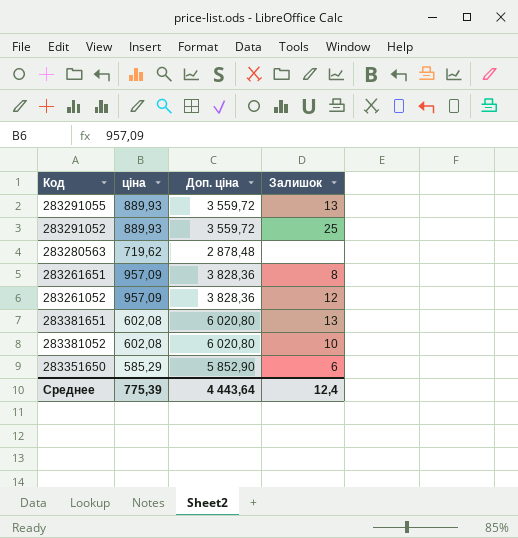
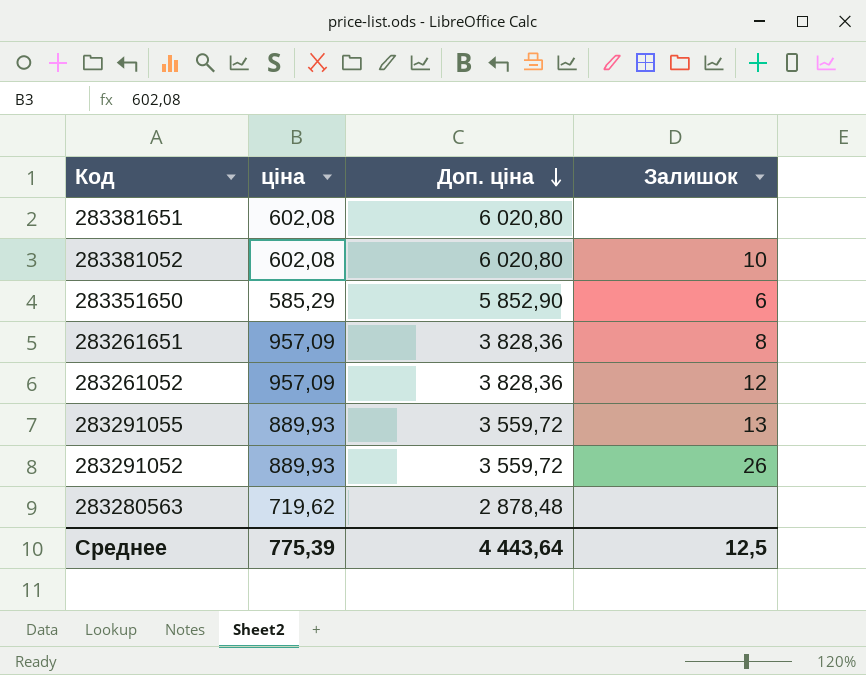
row order: none -> Доп. ціна descending
283381651 | Залишок: 13 -> none
283291052 | Залишок: 25 -> 26
Среднее | Залишок: 12,4 -> 12,5

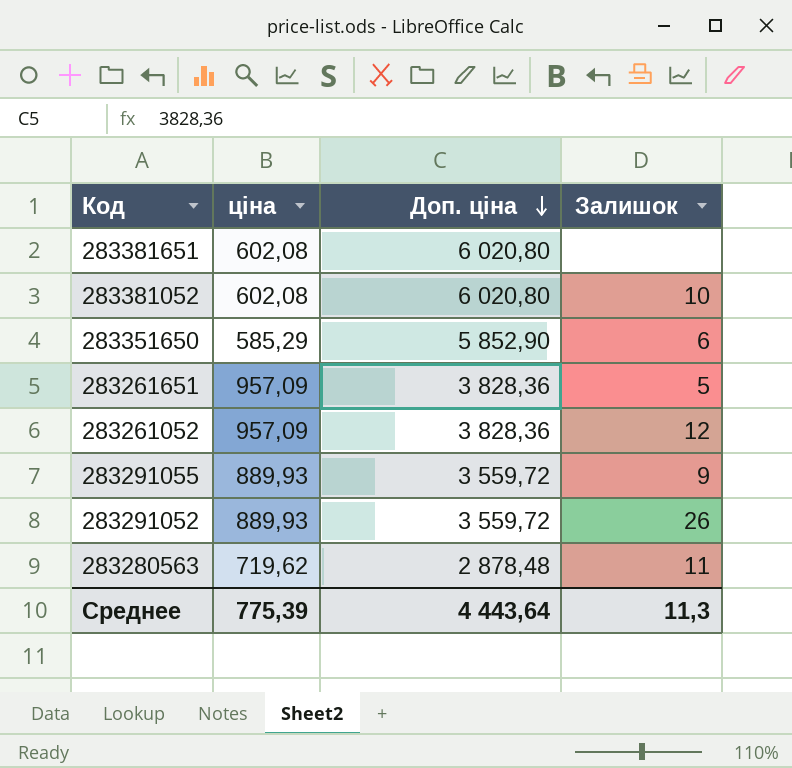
283261651 | Залишок: 8 -> 5
283291055 | Залишок: 13 -> 9
283280563 | Залишок: none -> 11
Среднее | Залишок: 12,5 -> 11,3

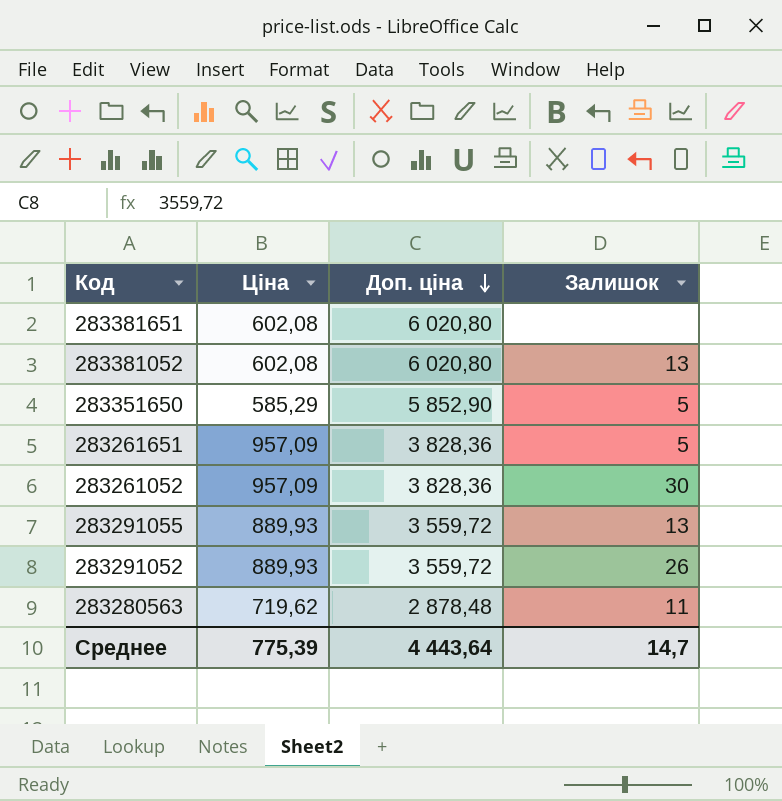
column name: ціна -> Ціна
283381052 | Залишок: 10 -> 13
283351650 | Залишок: 6 -> 5
283261052 | Залишок: 12 -> 30
283291055 | Залишок: 9 -> 13
Среднее | Залишок: 11,3 -> 14,7

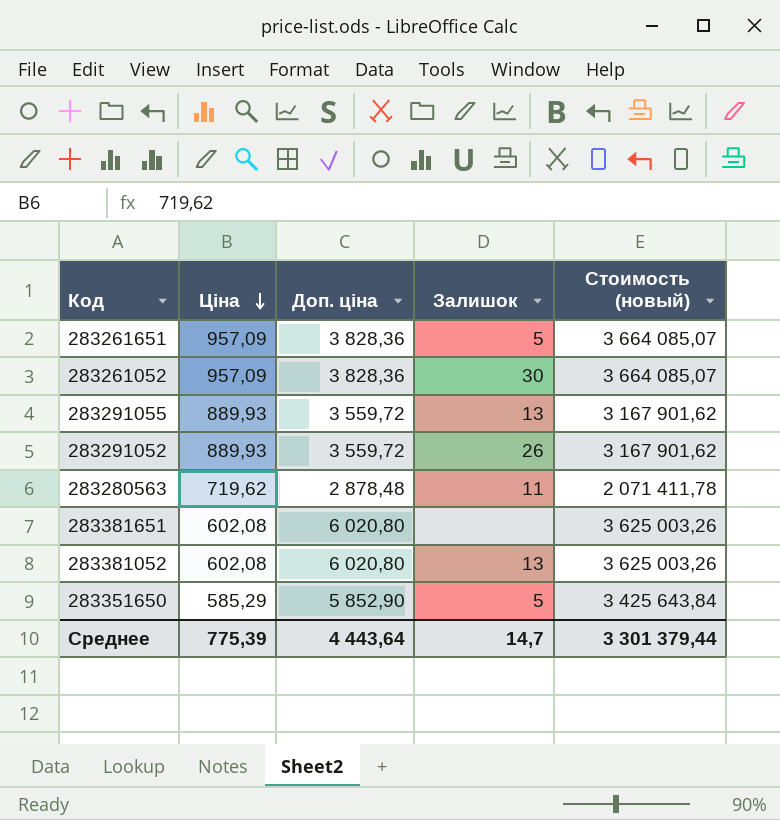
row order: Доп. ціна descending -> Ціна descending
column Стоимость (новый) | formula: none -> [Ціна] * [Доп. ціна]

